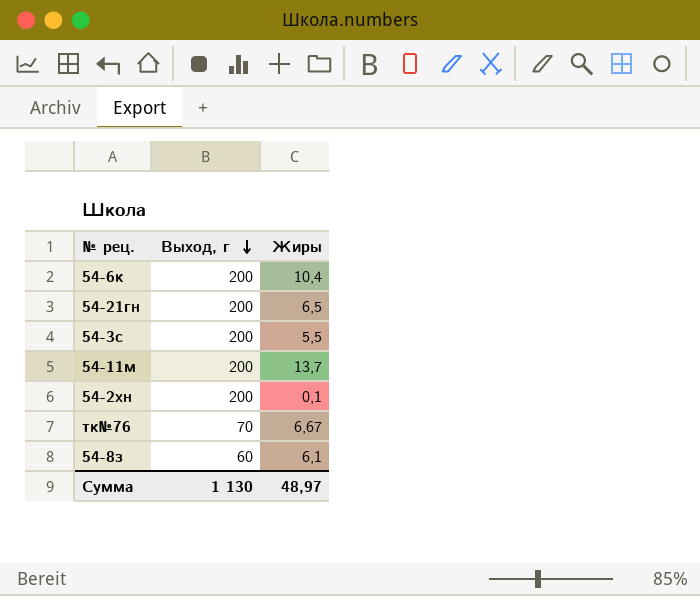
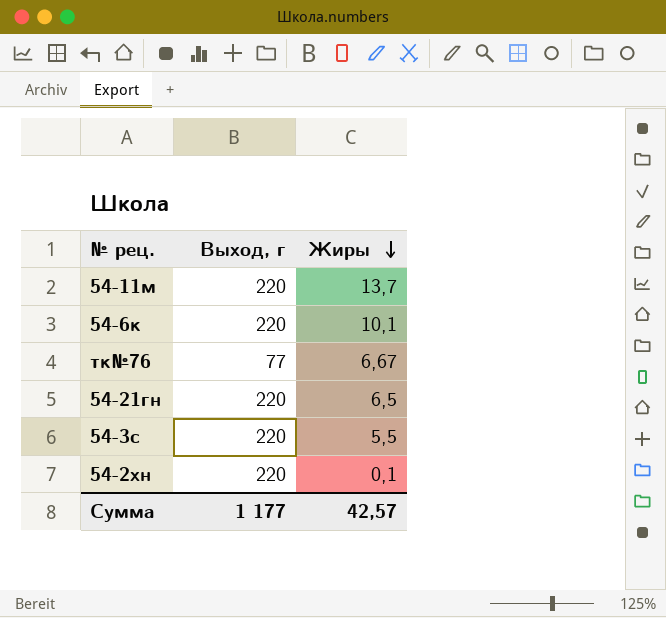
row order: Выход, г descending -> Жиры descending
row 54-8з: 60 | 6,1 -> none
54-11м | Выход, г: 200 -> 220
54-6к | Выход, г: 200 -> 220
54-6к | Жиры: 10,4 -> 10,1
тк№76 | Выход, г: 70 -> 77
54-21гн | Выход, г: 200 -> 220
54-3с | Выход, г: 200 -> 220
54-2хн | Выход, г: 200 -> 220
Сумма | Выход, г: 1 130 -> 1 177
Сумма | Жиры: 48,97 -> 42,57

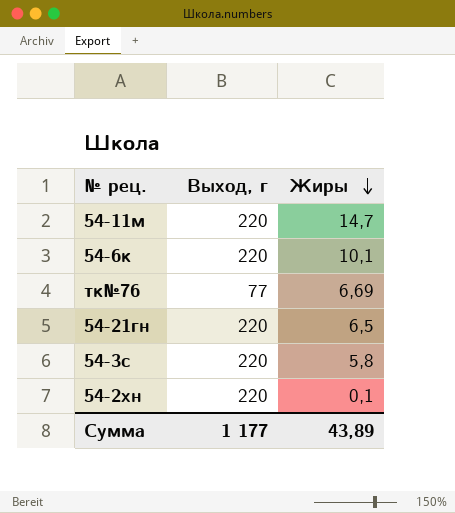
54-11м | Жиры: 13,7 -> 14,7
тк№76 | Жиры: 6,67 -> 6,69
54-3с | Жиры: 5,5 -> 5,8
Сумма | Жиры: 42,57 -> 43,89

